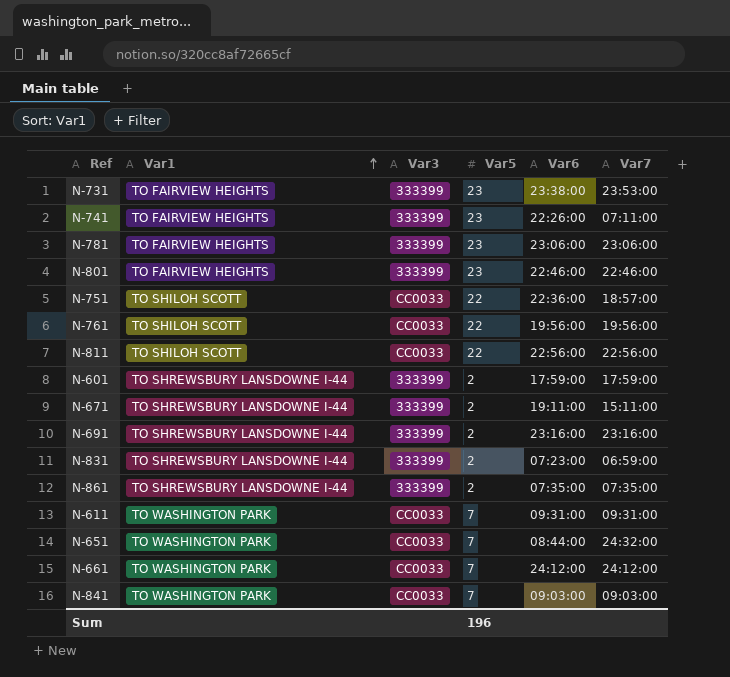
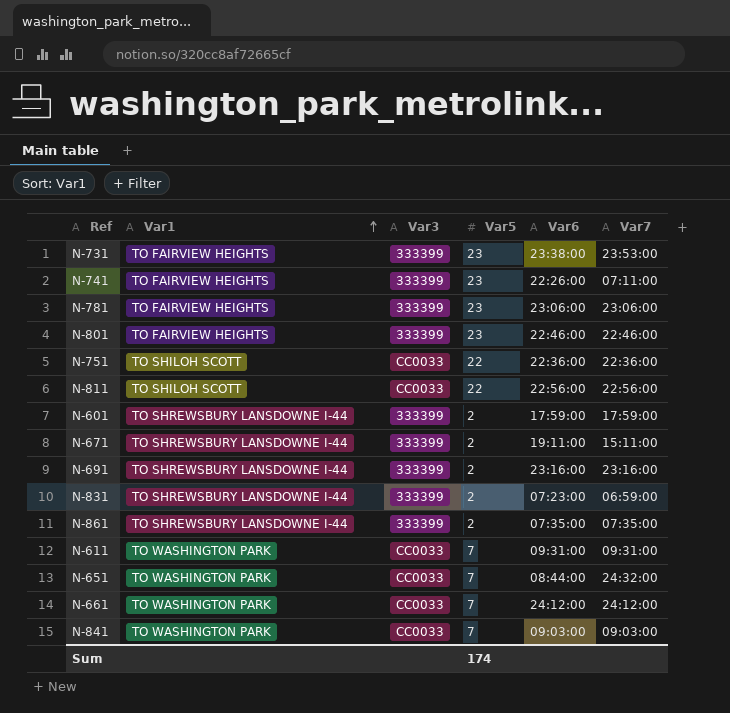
row N-761: TO SHILOH SCOTT | CC0033 | 22 | 19:56:00 | 19:56:00 -> none
N-751 | Var7: 18:57:00 -> 22:36:00
Sum | Var5: 196 -> 174

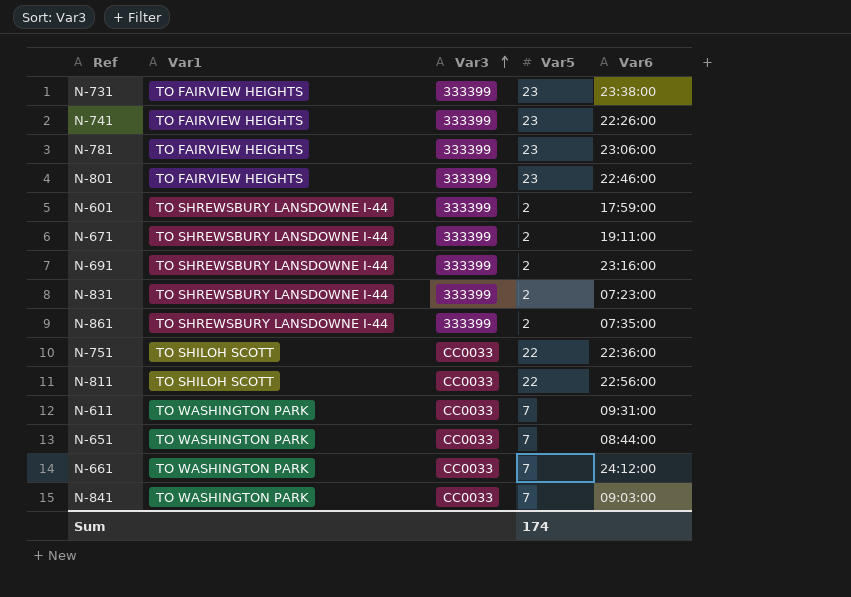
row order: Var1 ascending -> Var3 ascending
column Var7 | position: 6 -> none

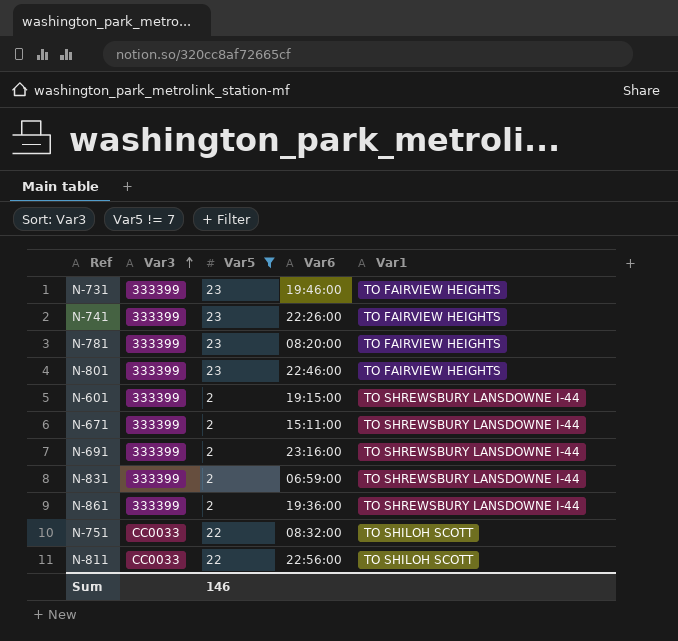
filter: none -> Var5 != 7
column Var1 | position: 2 -> 5
N-731 | Var6: 23:38:00 -> 19:46:00
N-781 | Var6: 23:06:00 -> 08:20:00
N-601 | Var6: 17:59:00 -> 19:15:00
N-671 | Var6: 19:11:00 -> 15:11:00
N-831 | Var6: 07:23:00 -> 06:59:00
N-861 | Var6: 07:35:00 -> 19:36:00
N-751 | Var6: 22:36:00 -> 08:32:00
Sum | Var5: 174 -> 146

